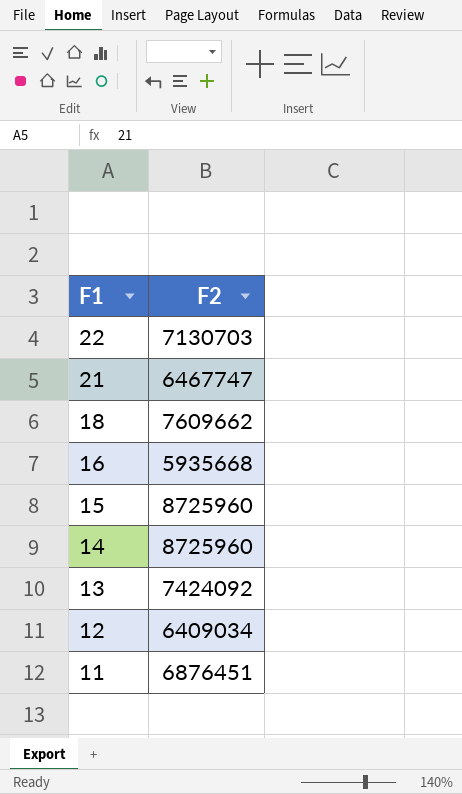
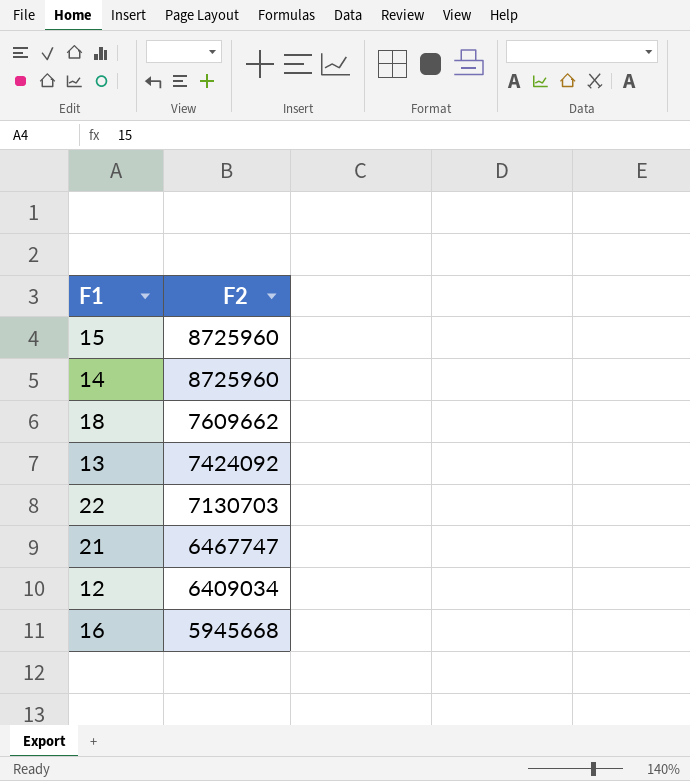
row order: F1 descending -> F2 descending
row 11: 6876451 -> none
16 | F2: 5935668 -> 5945668

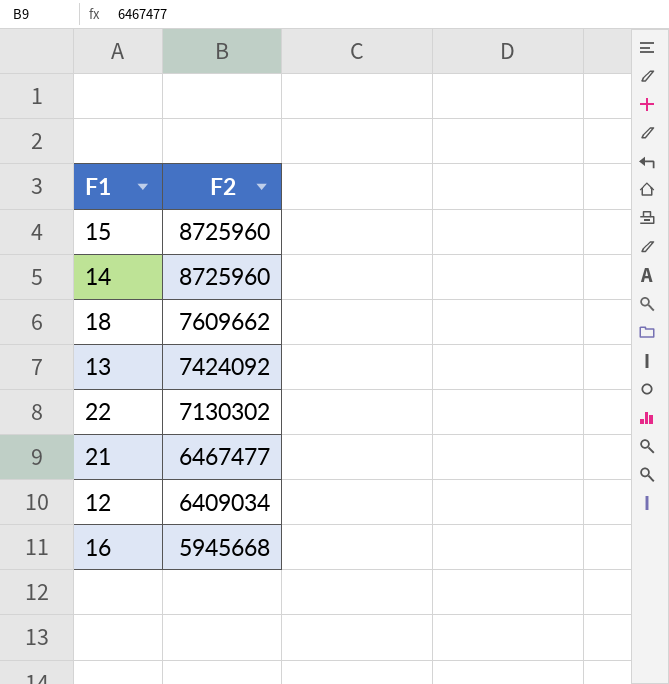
22 | F2: 7130703 -> 7130302
21 | F2: 6467747 -> 6467477

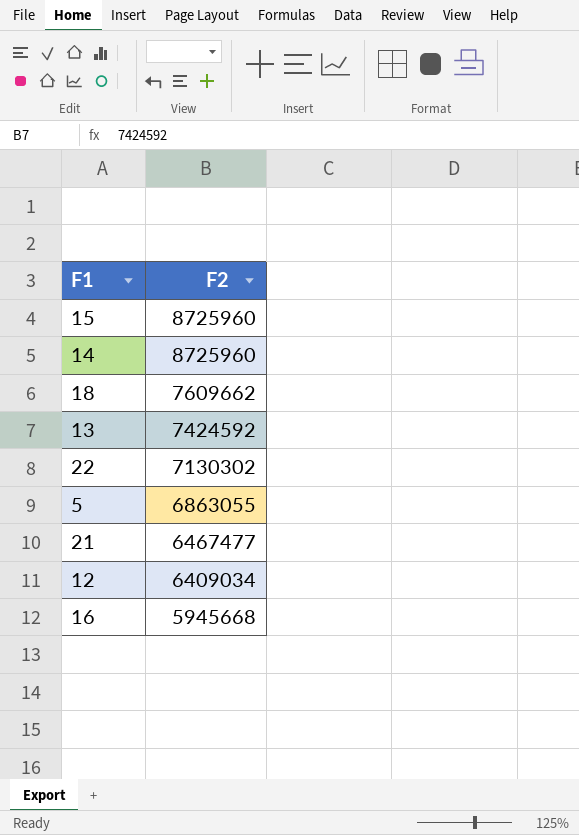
13 | F2: 7424092 -> 7424592
row 5: none -> 6863055

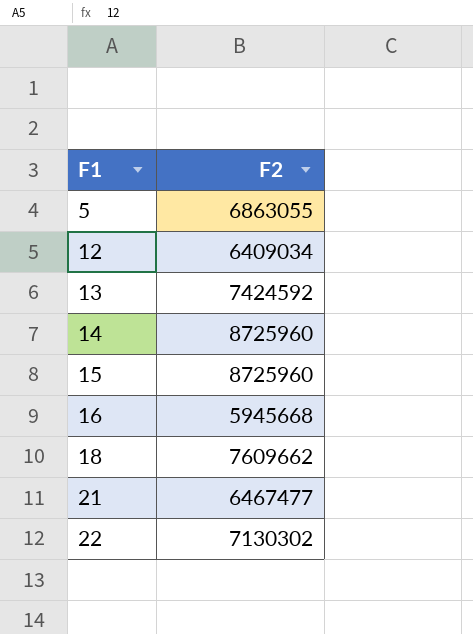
row order: F2 descending -> F1 ascending

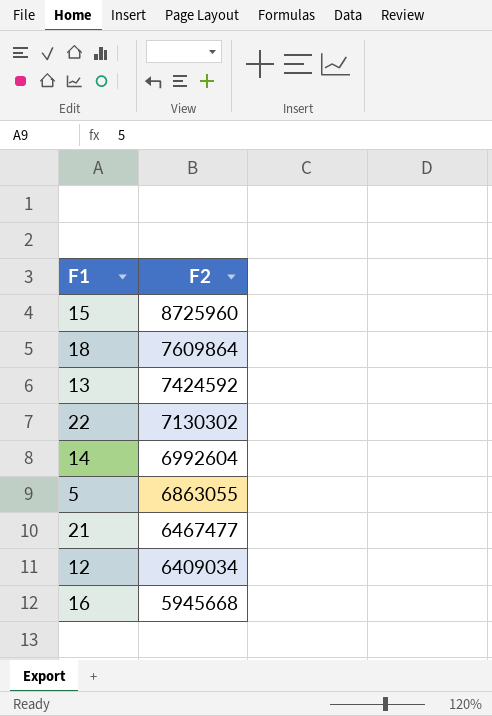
row order: F1 ascending -> F2 descending
18 | F2: 7609662 -> 7609864
14 | F2: 8725960 -> 6992604

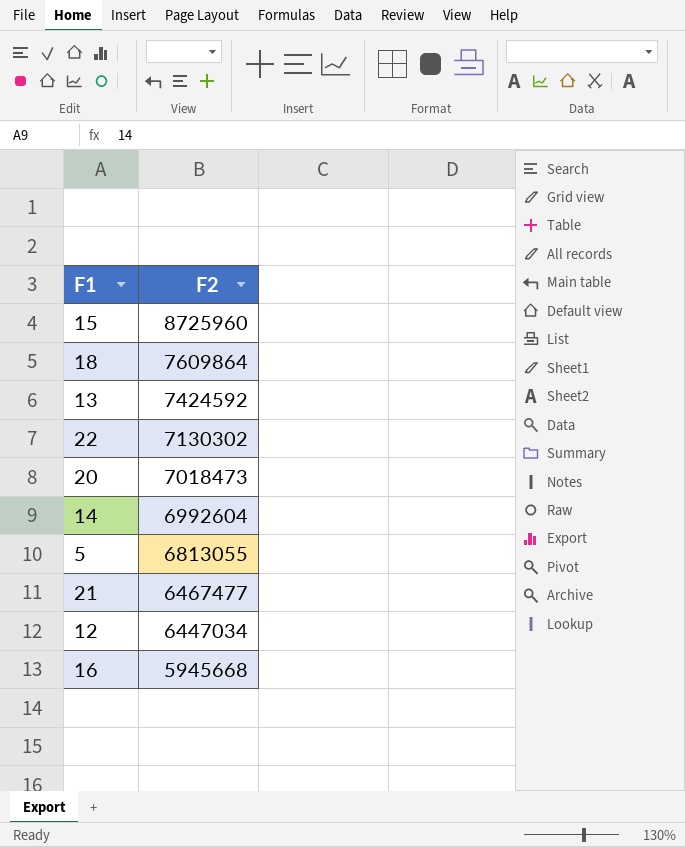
row 20: none -> 7018473
5 | F2: 6863055 -> 6813055
12 | F2: 6409034 -> 6447034

